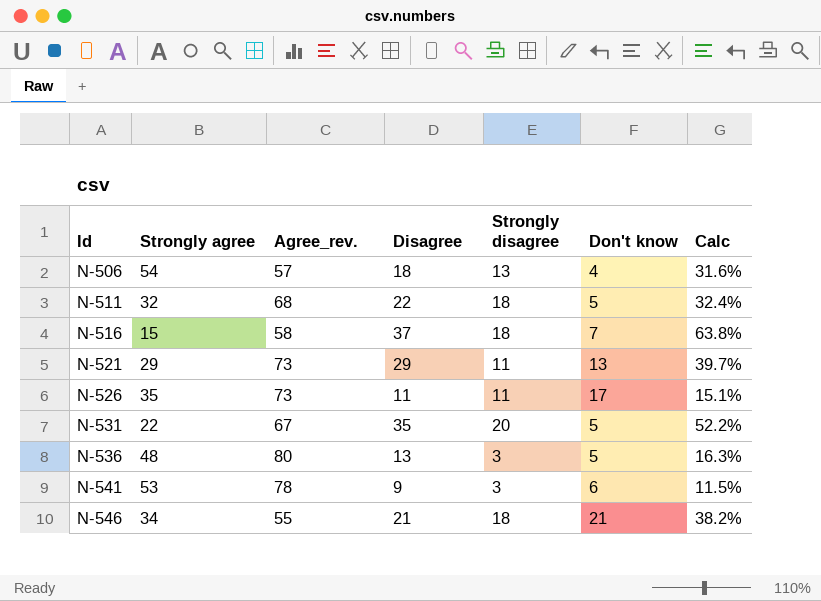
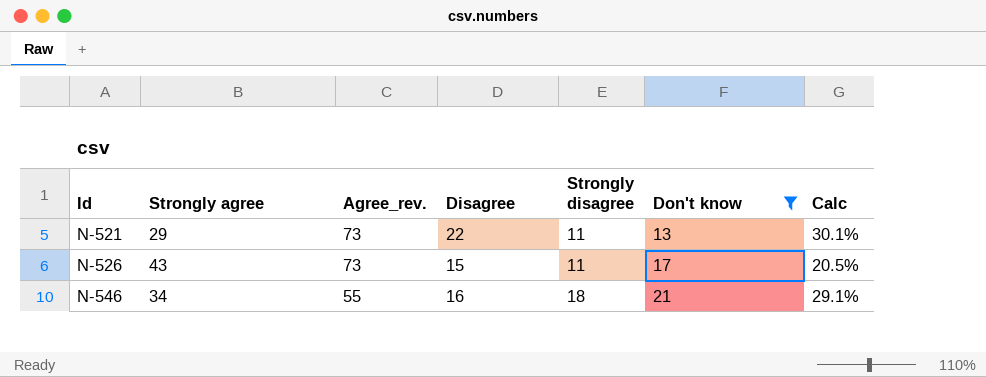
filter: none -> Don't know >= 13
N-521 | Disagree: 29 -> 22
N-521 | Calc: 39.7% -> 30.1%
N-526 | Strongly agree: 35 -> 43
N-526 | Disagree: 11 -> 15
N-526 | Calc: 15.1% -> 20.5%
N-546 | Disagree: 21 -> 16
N-546 | Calc: 38.2% -> 29.1%

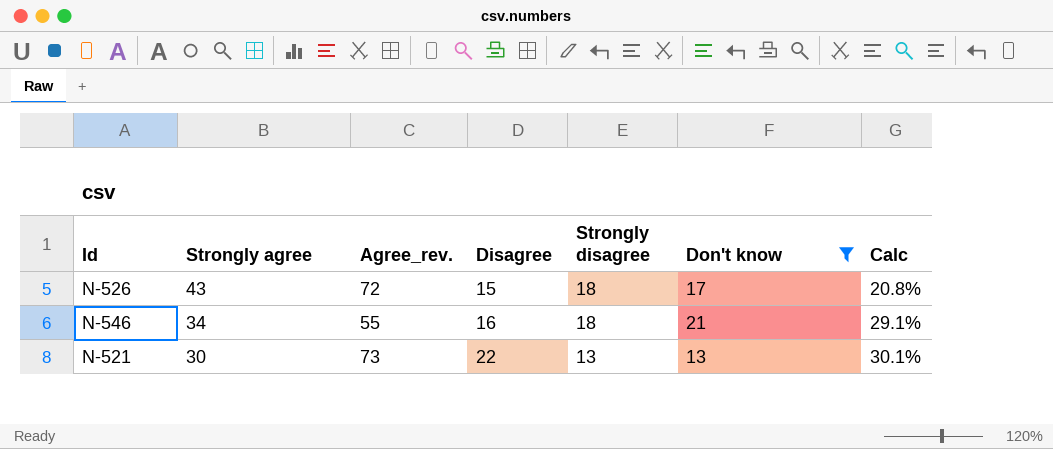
row order: Id ascending -> Strongly agree descending
N-526 | Agree_rev.: 73 -> 72
N-526 | Strongly disagree: 11 -> 18
N-526 | Calc: 20.5% -> 20.8%
N-521 | Strongly agree: 29 -> 30
N-521 | Strongly disagree: 11 -> 13

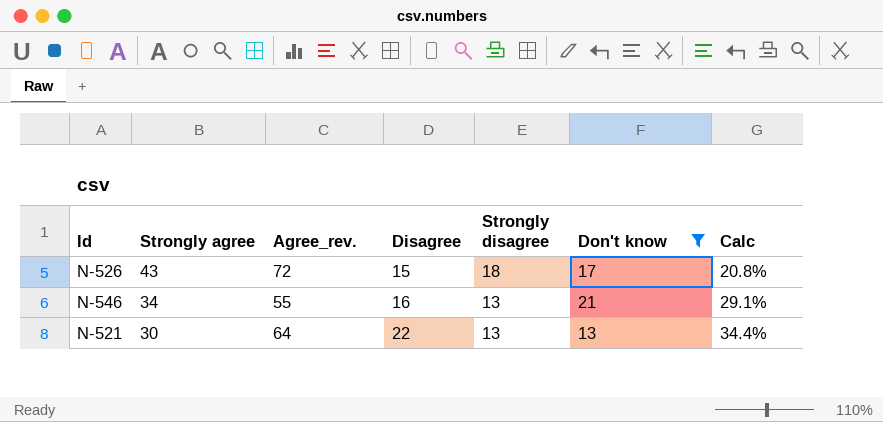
N-546 | Strongly disagree: 18 -> 13
N-521 | Agree_rev.: 73 -> 64
N-521 | Calc: 30.1% -> 34.4%

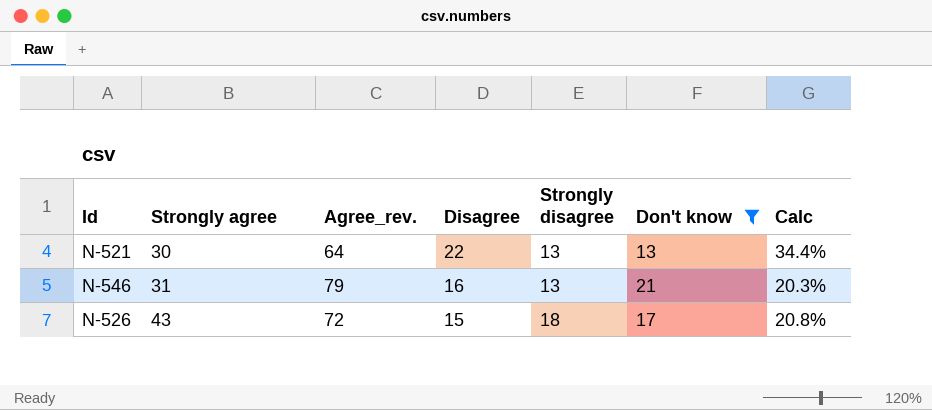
row order: Strongly agree descending -> Strongly agree ascending
N-546 | Strongly agree: 34 -> 31
N-546 | Agree_rev.: 55 -> 79
N-546 | Calc: 29.1% -> 20.3%

